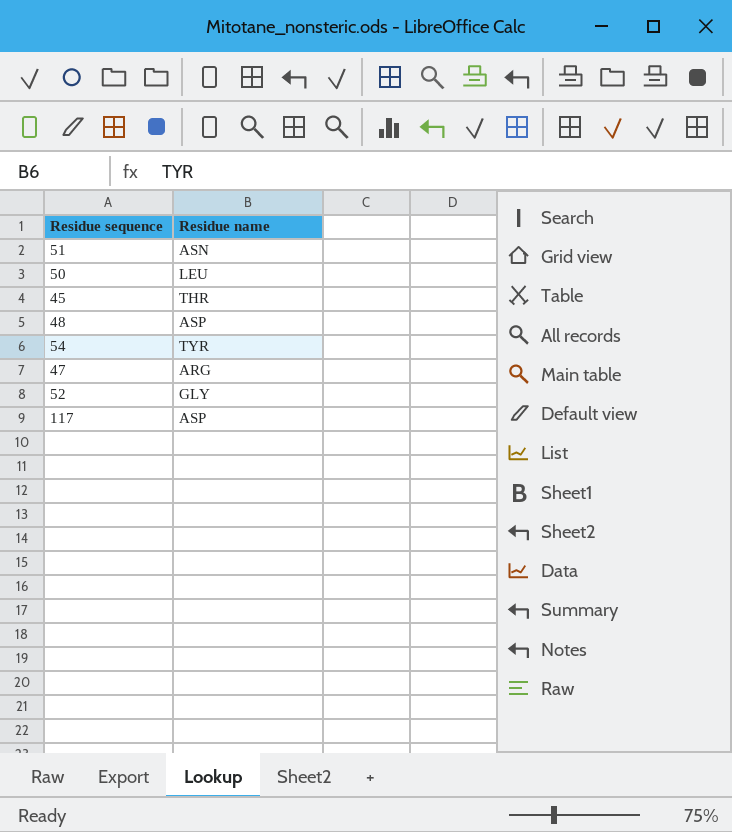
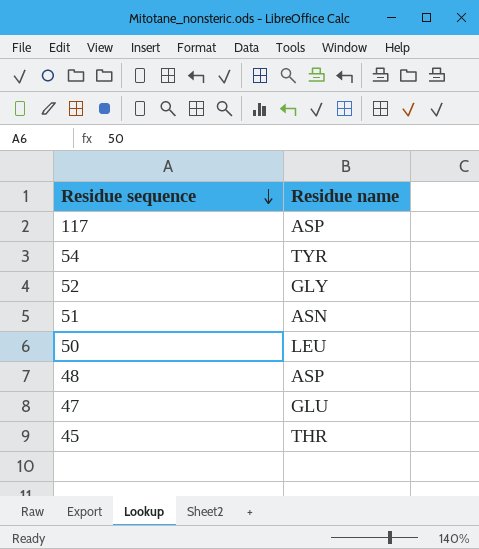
row order: none -> Residue sequence descending
47 | Residue name: ARG -> GLU

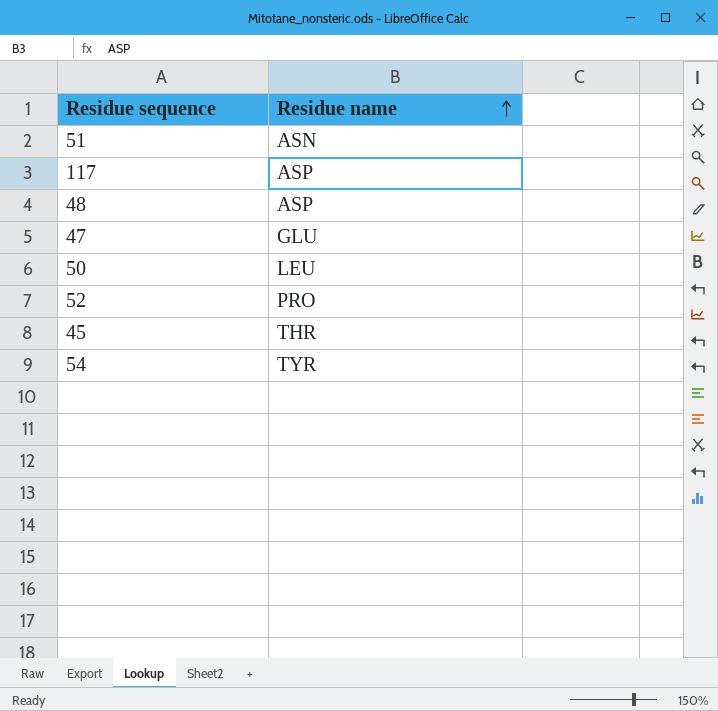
row order: Residue sequence descending -> Residue name ascending
52 | Residue name: GLY -> PRO

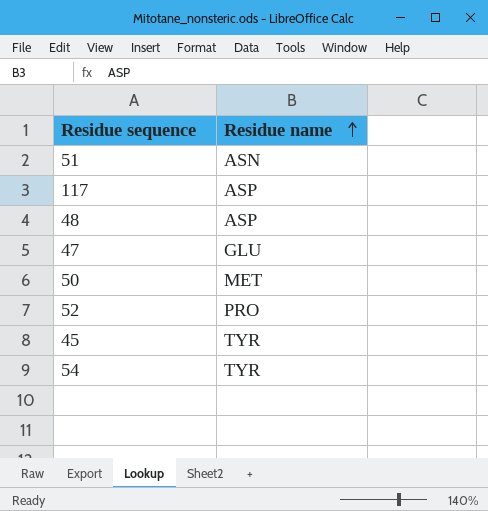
50 | Residue name: LEU -> MET
45 | Residue name: THR -> TYR

